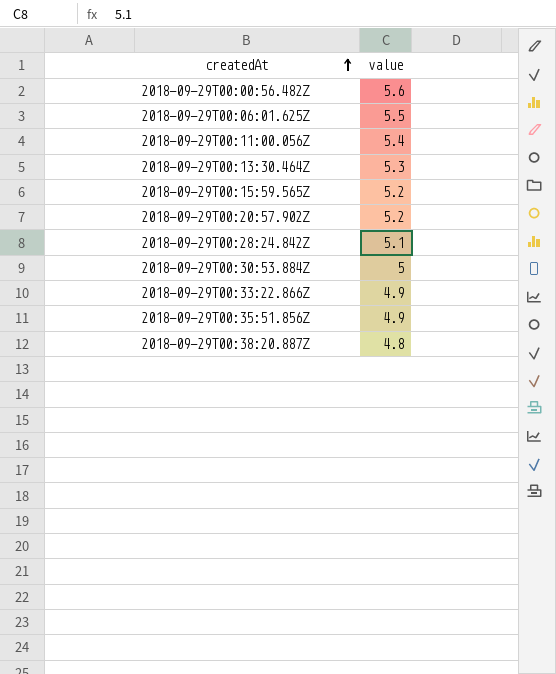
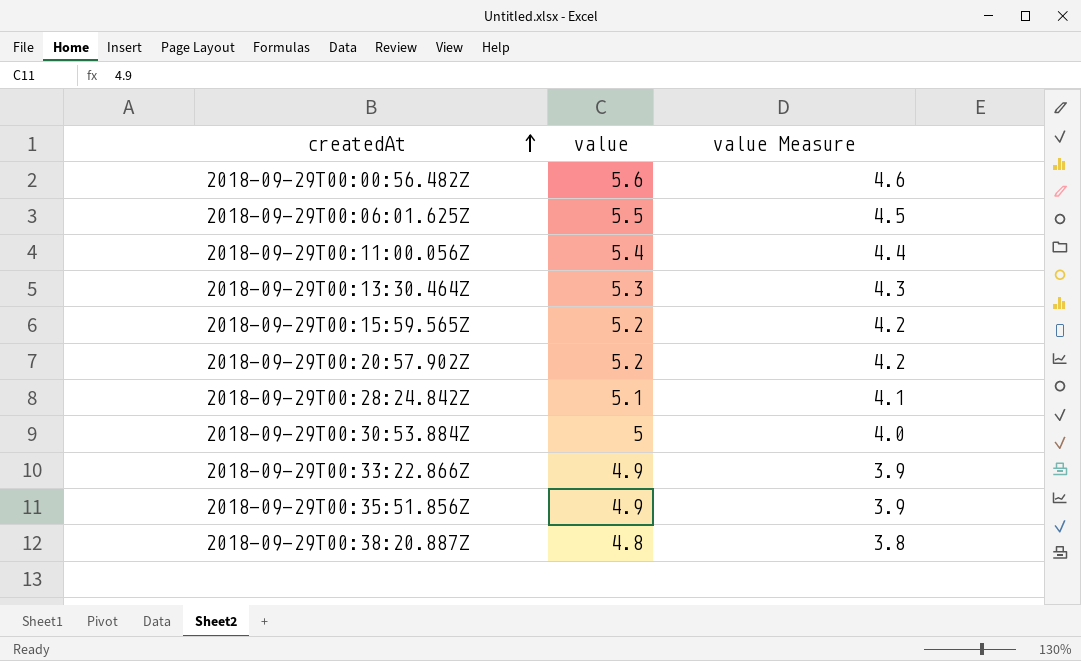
column value Measure | formula: none -> [value] - 1

